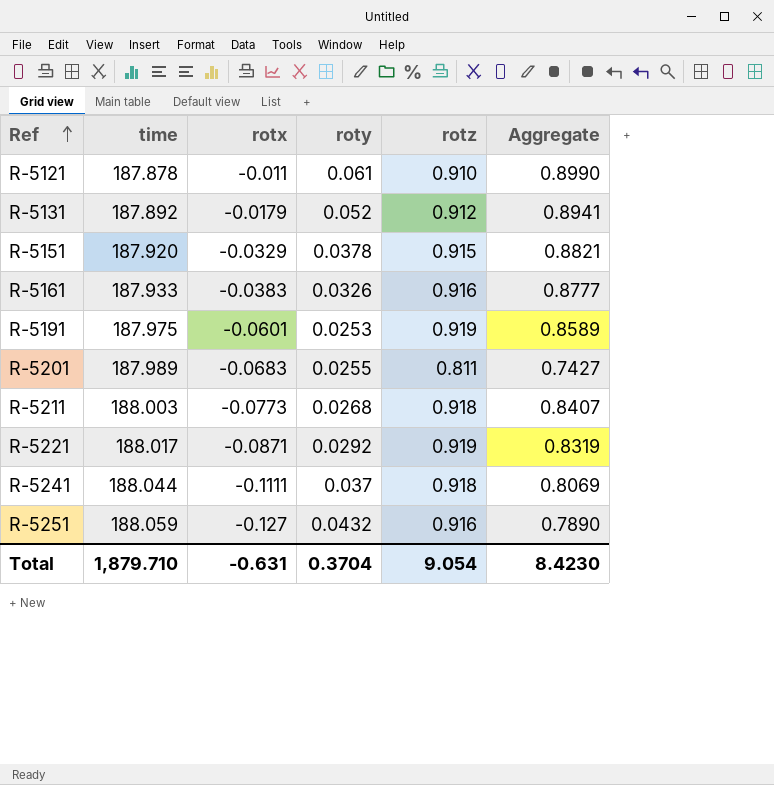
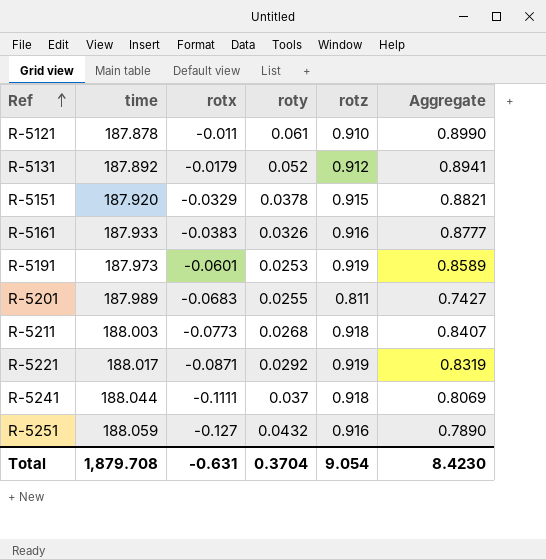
R-5191 | time: 187.975 -> 187.973
Total | time: 1,879.710 -> 1,879.708

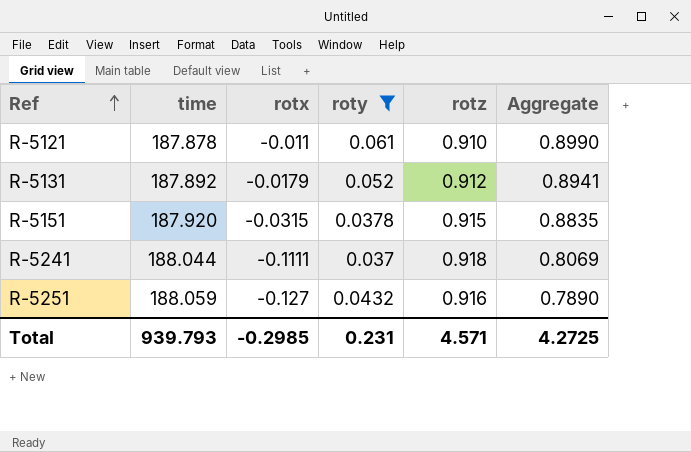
filter: none -> roty >= 0.037
R-5151 | rotx: -0.0329 -> -0.0315
R-5151 | Aggregate: 0.8821 -> 0.8835
Total | time: 1,879.708 -> 939.793
Total | rotx: -0.631 -> -0.2985
Total | roty: 0.3704 -> 0.231
Total | rotz: 9.054 -> 4.571
Total | Aggregate: 8.4230 -> 4.2725

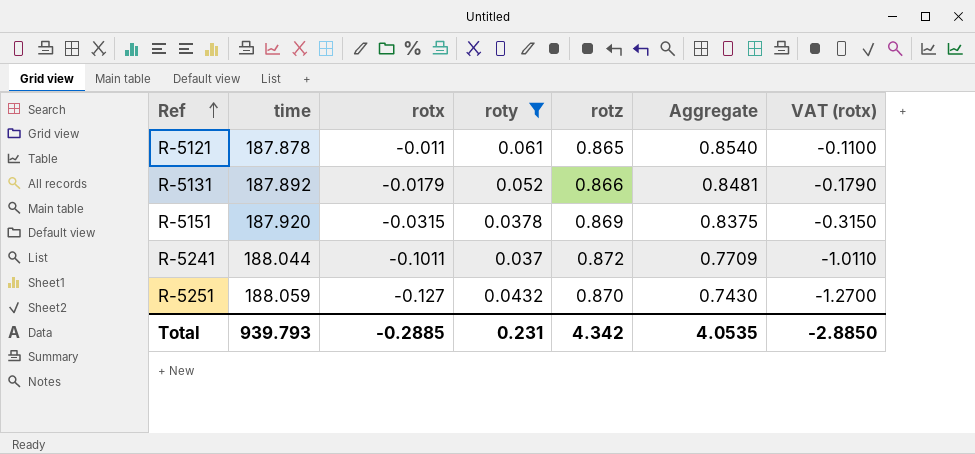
column VAT (rotx) | formula: none -> [rotx] * 10
R-5121 | rotz: 0.910 -> 0.865
R-5121 | Aggregate: 0.8990 -> 0.8540
R-5131 | rotz: 0.912 -> 0.866
R-5131 | Aggregate: 0.8941 -> 0.8481
R-5151 | rotz: 0.915 -> 0.869
R-5151 | Aggregate: 0.8835 -> 0.8375
R-5241 | rotx: -0.1111 -> -0.1011
R-5241 | rotz: 0.918 -> 0.872
R-5241 | Aggregate: 0.8069 -> 0.7709
R-5251 | rotz: 0.916 -> 0.870
R-5251 | Aggregate: 0.7890 -> 0.7430
Total | rotx: -0.2985 -> -0.2885
Total | rotz: 4.571 -> 4.342
Total | Aggregate: 4.2725 -> 4.0535

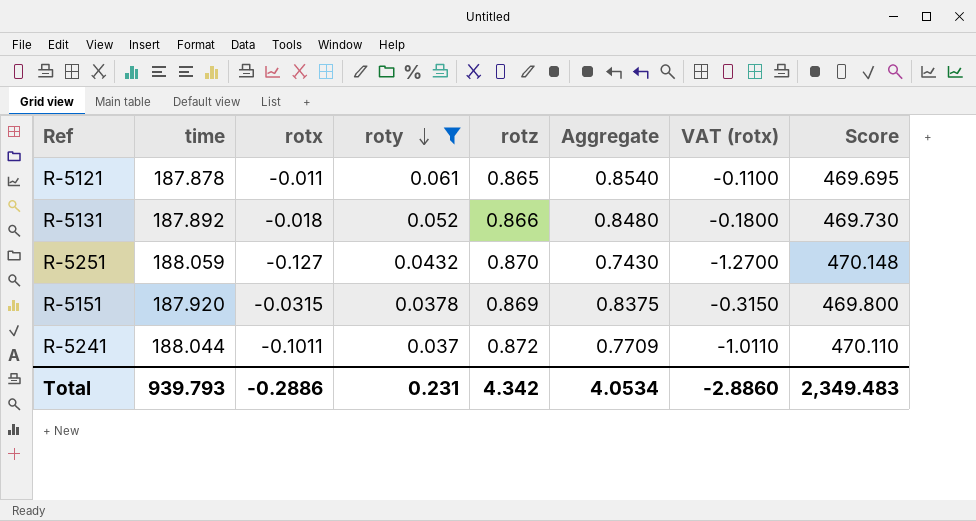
row order: Ref ascending -> roty descending
column Score | formula: none -> [time] * 2.5
R-5131 | rotx: -0.0179 -> -0.018
R-5131 | Aggregate: 0.8481 -> 0.8480
R-5131 | VAT (rotx): -0.1790 -> -0.1800
Total | rotx: -0.2885 -> -0.2886
Total | Aggregate: 4.0535 -> 4.0534
Total | VAT (rotx): -2.8850 -> -2.8860

